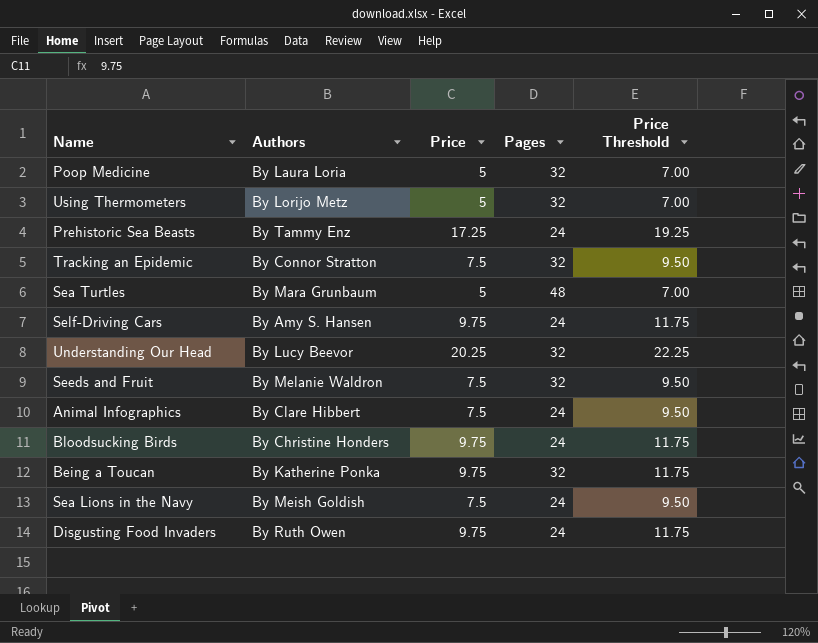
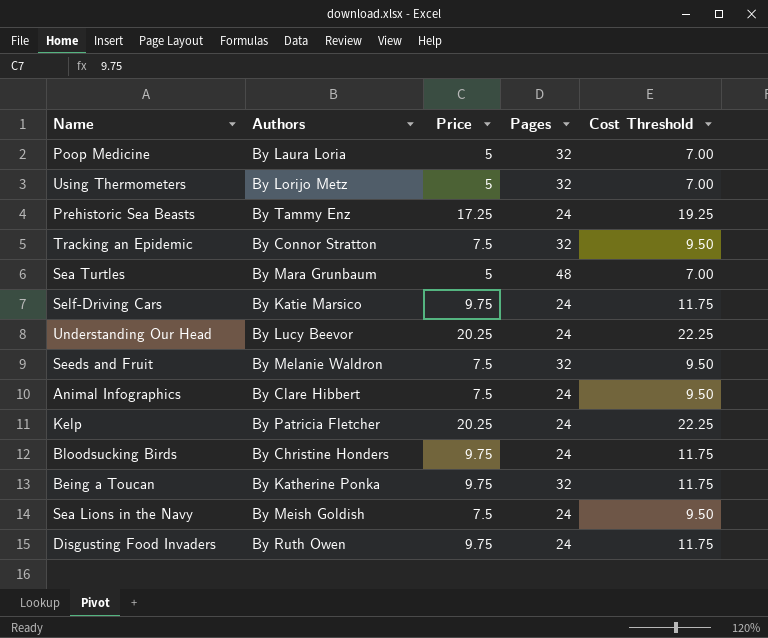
column name: Price Threshold -> Cost Threshold
Self-Driving Cars | Authors: By Amy S. Hansen -> By Katie Marsico
Understanding Our Head | Pages: 32 -> 24
row Kelp: none -> By Patricia Fletcher | 20.25 | 24 | 22.25

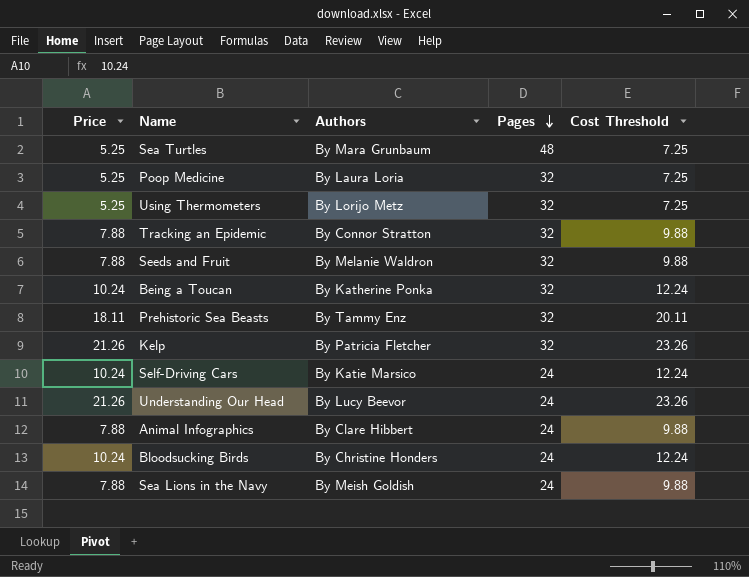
row order: none -> Pages descending
column Price | position: 3 -> 1
row Disgusting Food Invaders: By Ruth Owen | 9.75 | 24 | 11.75 -> none
Sea Turtles | Price: 5 -> 5.25
Sea Turtles | Cost Threshold: 7.00 -> 7.25
Poop Medicine | Price: 5 -> 5.25
Poop Medicine | Cost Threshold: 7.00 -> 7.25
Using Thermometers | Price: 5 -> 5.25
Using Thermometers | Cost Threshold: 7.00 -> 7.25
Tracking an Epidemic | Price: 7.5 -> 7.88
Tracking an Epidemic | Cost Threshold: 9.50 -> 9.88
Seeds and Fruit | Price: 7.5 -> 7.88
Seeds and Fruit | Cost Threshold: 9.50 -> 9.88
Being a Toucan | Price: 9.75 -> 10.24
Being a Toucan | Cost Threshold: 11.75 -> 12.24
Prehistoric Sea Beasts | Price: 17.25 -> 18.11
Prehistoric Sea Beasts | Pages: 24 -> 32
Prehistoric Sea Beasts | Cost Threshold: 19.25 -> 20.11
Kelp | Price: 20.25 -> 21.26
Kelp | Pages: 24 -> 32
Kelp | Cost Threshold: 22.25 -> 23.26
Self-Driving Cars | Price: 9.75 -> 10.24
Self-Driving Cars | Cost Threshold: 11.75 -> 12.24
Understanding Our Head | Price: 20.25 -> 21.26
Understanding Our Head | Cost Threshold: 22.25 -> 23.26
Animal Infographics | Price: 7.5 -> 7.88
Animal Infographics | Cost Threshold: 9.50 -> 9.88
Bloodsucking Birds | Price: 9.75 -> 10.24
Bloodsucking Birds | Cost Threshold: 11.75 -> 12.24
Sea Lions in the Navy | Price: 7.5 -> 7.88
Sea Lions in the Navy | Cost Threshold: 9.50 -> 9.88

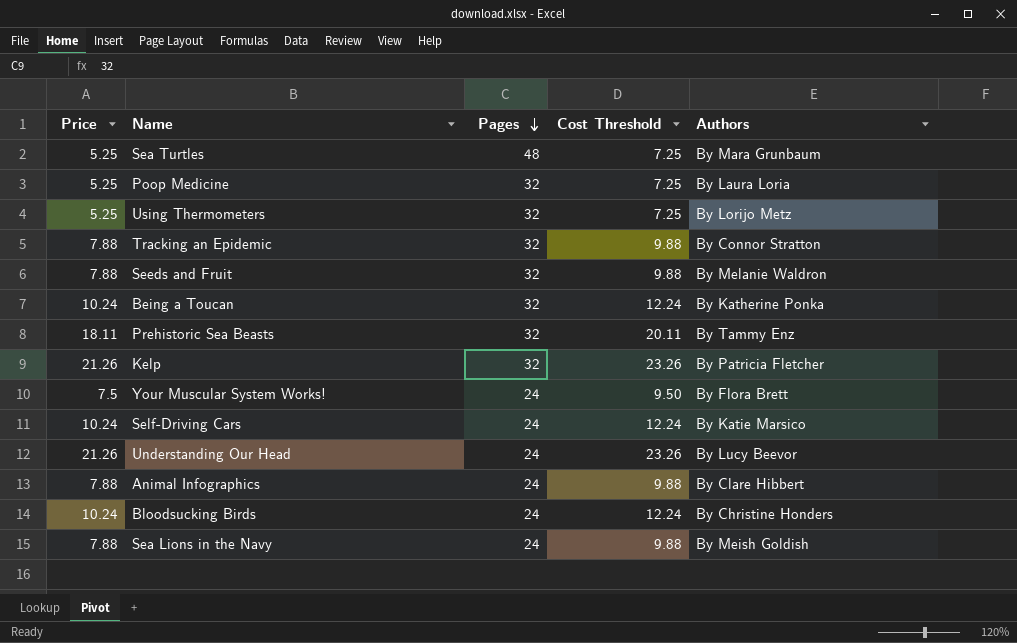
column Authors | position: 3 -> 5
row Your Muscular System Works!: none -> 7.5 | 24 | 9.50 | By Flora Brett

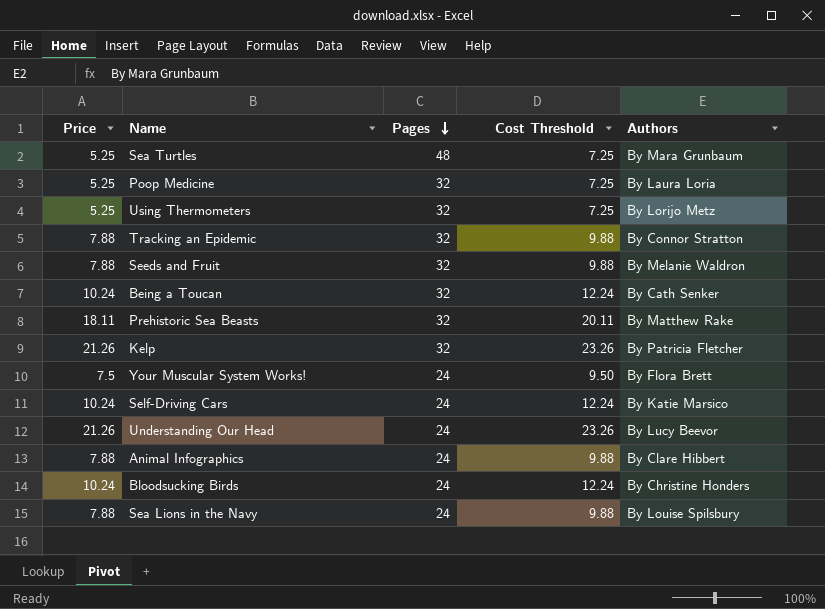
Being a Toucan | Authors: By Katherine Ponka -> By Cath Senker
Prehistoric Sea Beasts | Authors: By Tammy Enz -> By Matthew Rake
Sea Lions in the Navy | Authors: By Meish Goldish -> By Louise Spilsbury

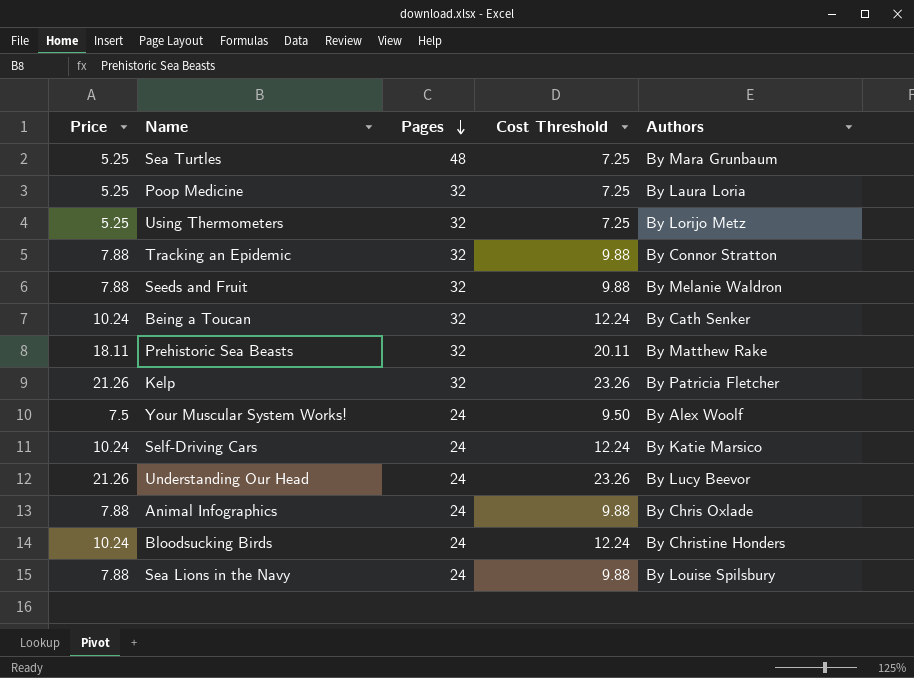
Your Muscular System Works! | Authors: By Flora Brett -> By Alex Woolf
Animal Infographics | Authors: By Clare Hibbert -> By Chris Oxlade

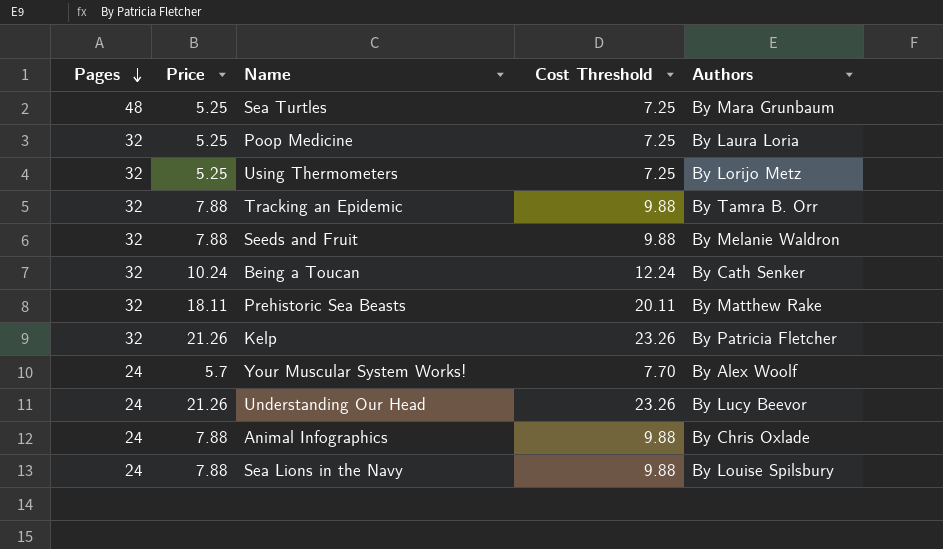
column Pages | position: 3 -> 1
row Self-Driving Cars: 10.24 | 24 | 12.24 | By Katie Marsico -> none
row Bloodsucking Birds: 10.24 | 24 | 12.24 | By Christine Honders -> none
Tracking an Epidemic | Authors: By Connor Stratton -> By Tamra B. Orr
Your Muscular System Works! | Price: 7.5 -> 5.7
Your Muscular System Works! | Cost Threshold: 9.50 -> 7.70

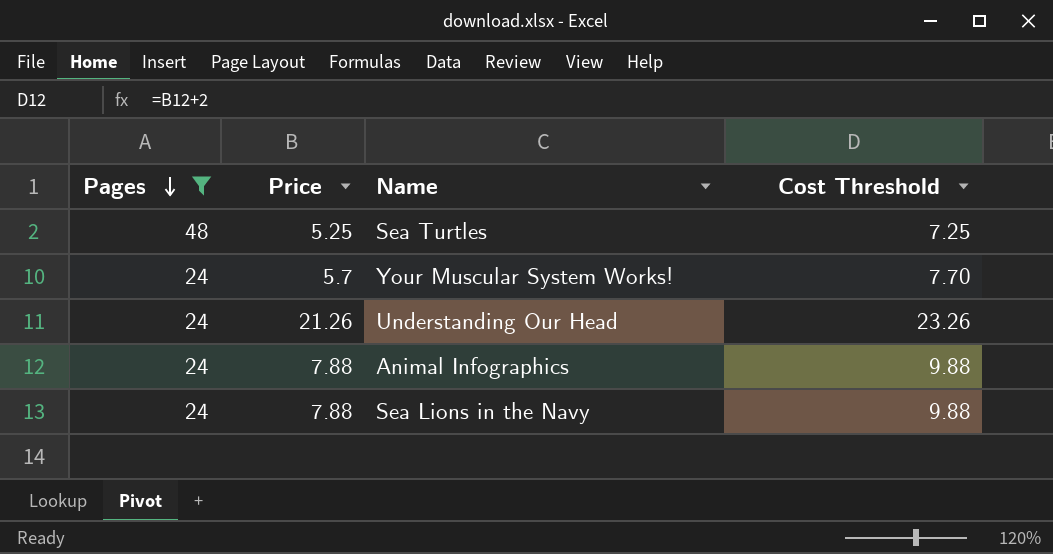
filter: none -> Pages != 32
column Authors | position: 5 -> none

